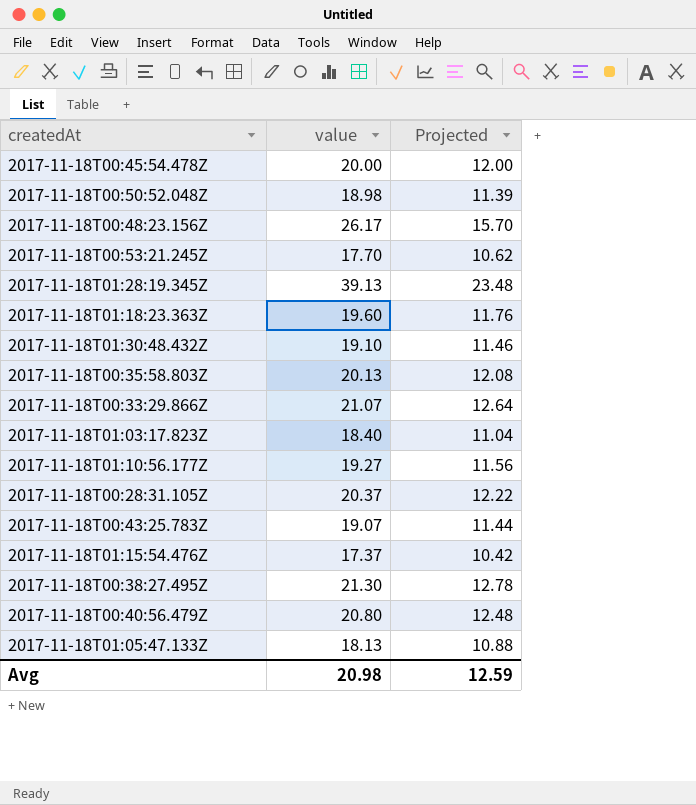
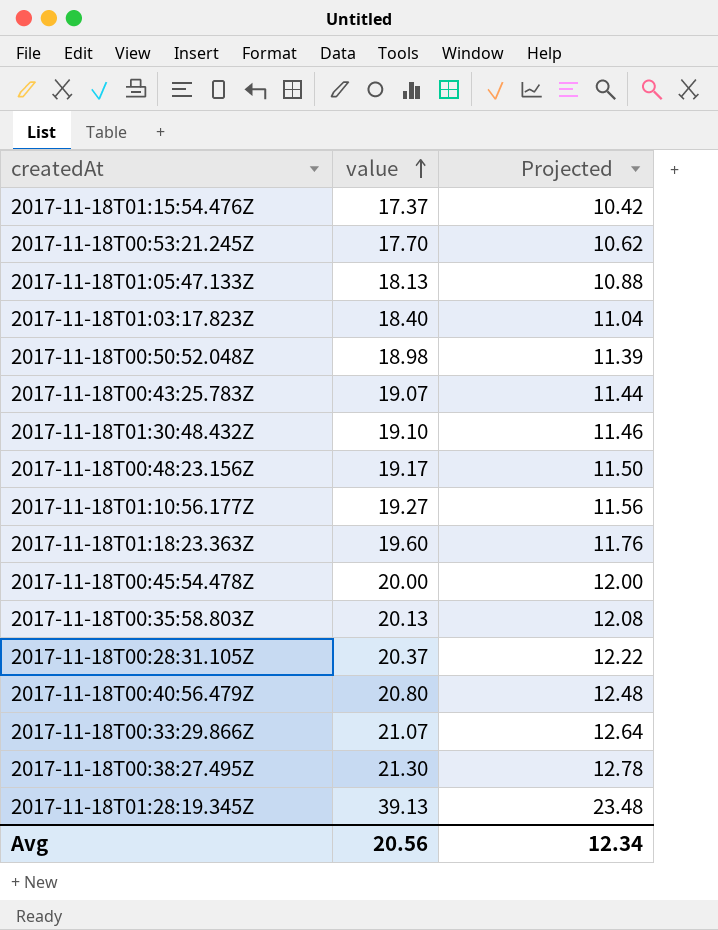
row order: none -> value ascending
2017-11-18T00:48:23.156Z | value: 26.17 -> 19.17
2017-11-18T00:48:23.156Z | Projected: 15.70 -> 11.50
Avg | value: 20.98 -> 20.56
Avg | Projected: 12.59 -> 12.34

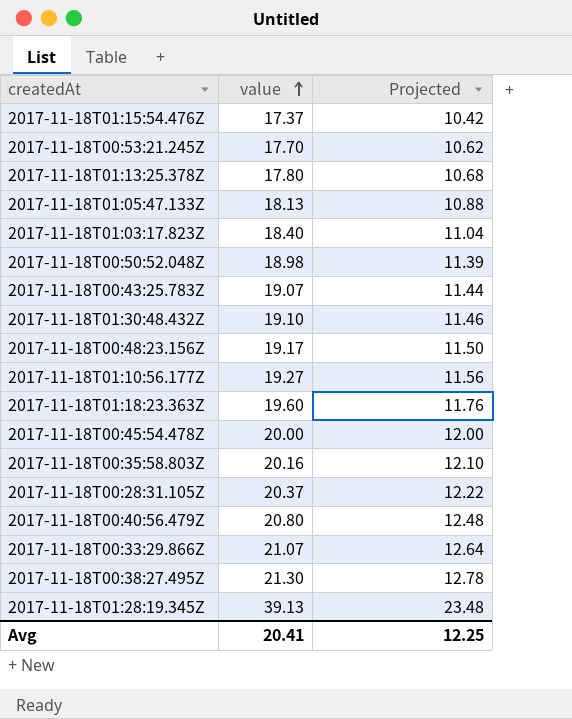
row 2017-11-18T01:13:25.378Z: none -> 17.80 | 10.68
2017-11-18T00:35:58.803Z | value: 20.13 -> 20.16
2017-11-18T00:35:58.803Z | Projected: 12.08 -> 12.10
Avg | value: 20.56 -> 20.41
Avg | Projected: 12.34 -> 12.25

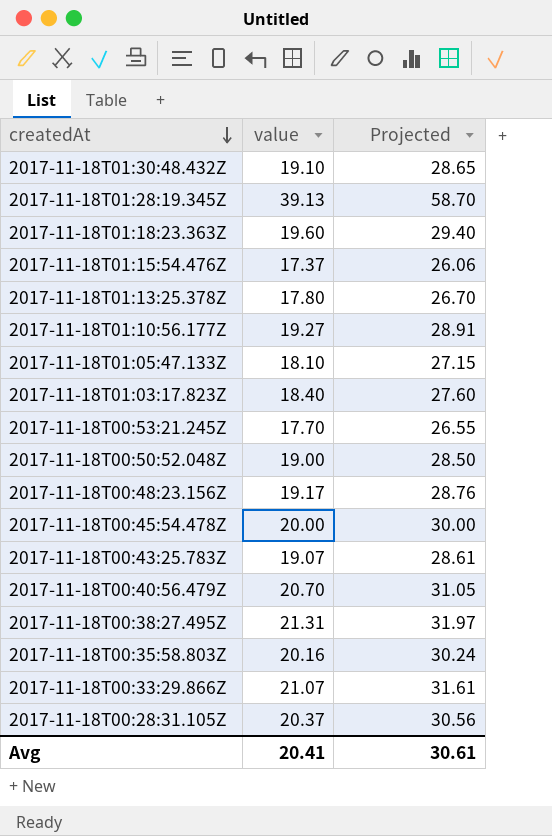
row order: value ascending -> createdAt descending
column Projected | formula: [value] * 0.6 -> [value] * 1.5
2017-11-18T01:05:47.133Z | value: 18.13 -> 18.10
2017-11-18T00:50:52.048Z | value: 18.98 -> 19.00
2017-11-18T00:40:56.479Z | value: 20.80 -> 20.70
2017-11-18T00:38:27.495Z | value: 21.30 -> 21.31
Avg | Projected: 12.25 -> 30.61

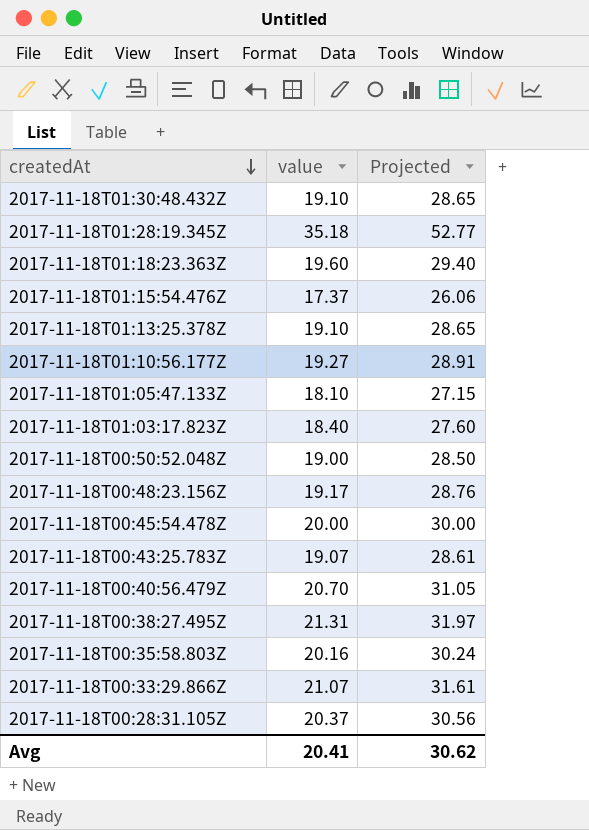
row 2017-11-18T00:53:21.245Z: 17.70 | 26.55 -> none
2017-11-18T01:28:19.345Z | value: 39.13 -> 35.18
2017-11-18T01:28:19.345Z | Projected: 58.70 -> 52.77
2017-11-18T01:13:25.378Z | value: 17.80 -> 19.10
2017-11-18T01:13:25.378Z | Projected: 26.70 -> 28.65
Avg | Projected: 30.61 -> 30.62

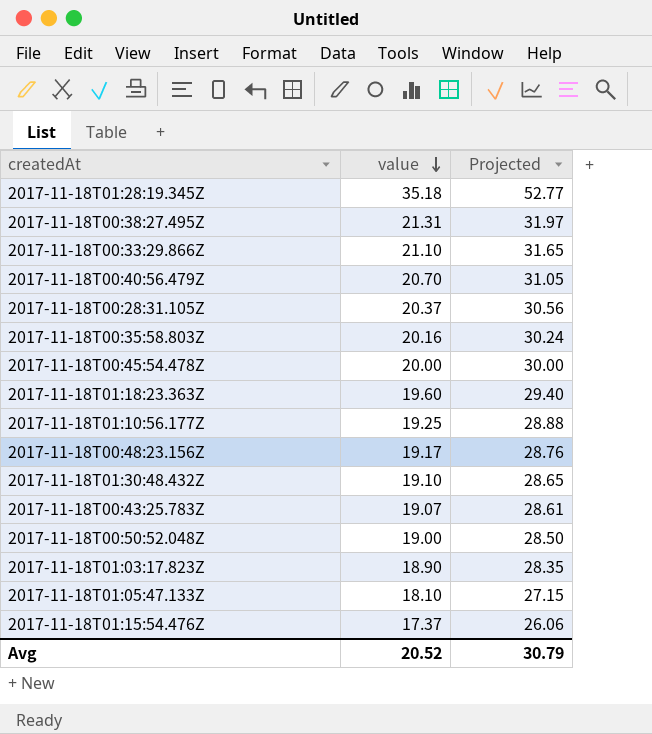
row order: createdAt descending -> value descending
row 2017-11-18T01:13:25.378Z: 19.10 | 28.65 -> none
2017-11-18T00:33:29.866Z | value: 21.07 -> 21.10
2017-11-18T00:33:29.866Z | Projected: 31.61 -> 31.65
2017-11-18T01:10:56.177Z | value: 19.27 -> 19.25
2017-11-18T01:10:56.177Z | Projected: 28.91 -> 28.88
2017-11-18T01:03:17.823Z | value: 18.40 -> 18.90
2017-11-18T01:03:17.823Z | Projected: 27.60 -> 28.35
Avg | value: 20.41 -> 20.52
Avg | Projected: 30.62 -> 30.79

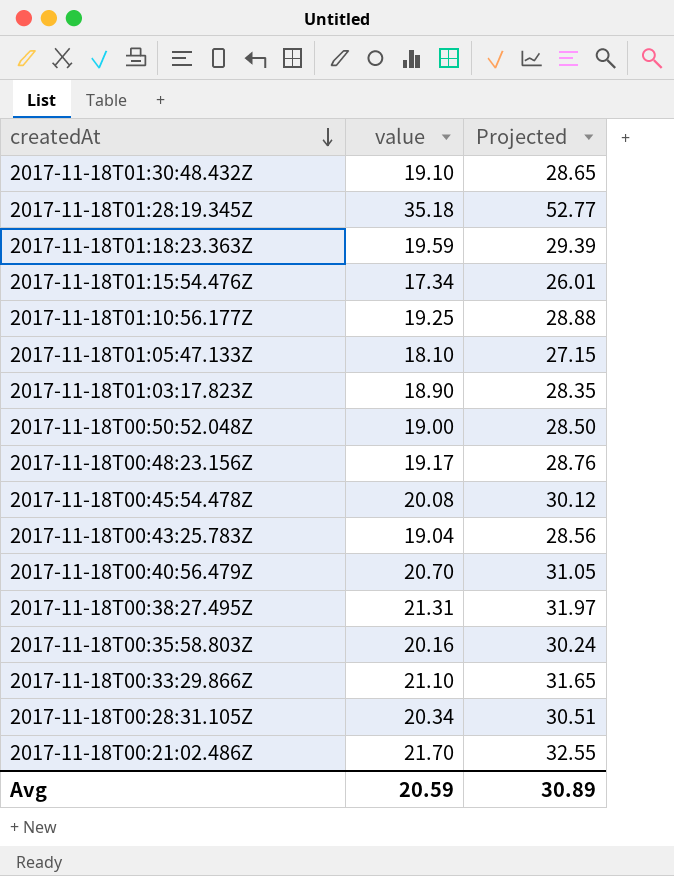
row order: value descending -> createdAt descending
2017-11-18T01:18:23.363Z | value: 19.60 -> 19.59
2017-11-18T01:18:23.363Z | Projected: 29.40 -> 29.39
2017-11-18T01:15:54.476Z | value: 17.37 -> 17.34
2017-11-18T01:15:54.476Z | Projected: 26.06 -> 26.01
2017-11-18T00:45:54.478Z | value: 20.00 -> 20.08
2017-11-18T00:45:54.478Z | Projected: 30.00 -> 30.12
2017-11-18T00:43:25.783Z | value: 19.07 -> 19.04
2017-11-18T00:43:25.783Z | Projected: 28.61 -> 28.56
2017-11-18T00:28:31.105Z | value: 20.37 -> 20.34
2017-11-18T00:28:31.105Z | Projected: 30.56 -> 30.51
row 2017-11-18T00:21:02.486Z: none -> 21.70 | 32.55
Avg | value: 20.52 -> 20.59
Avg | Projected: 30.79 -> 30.89

